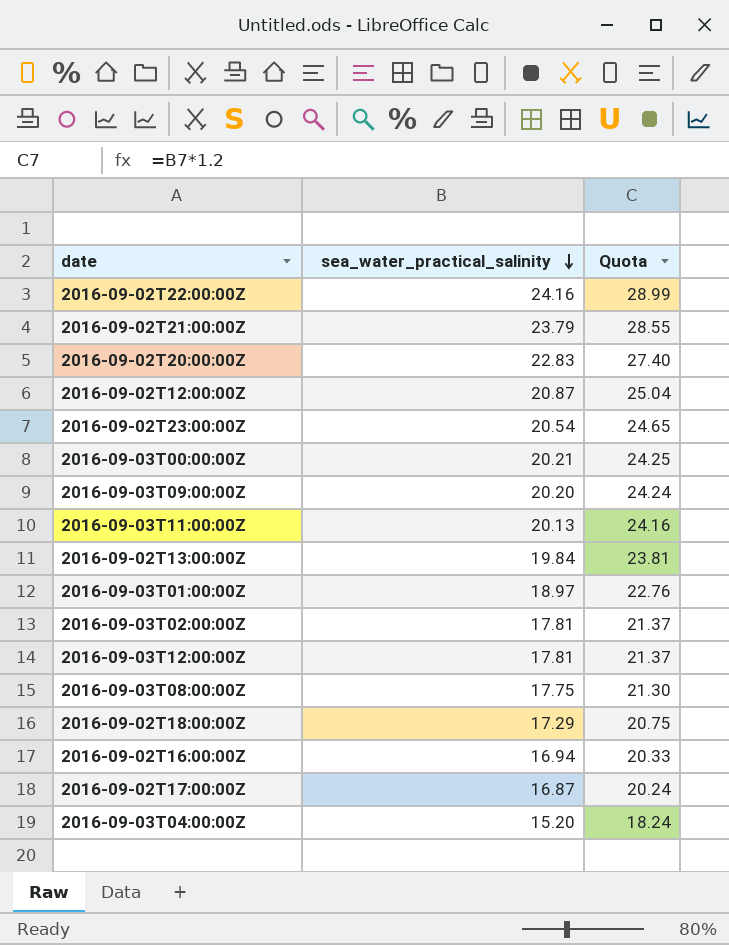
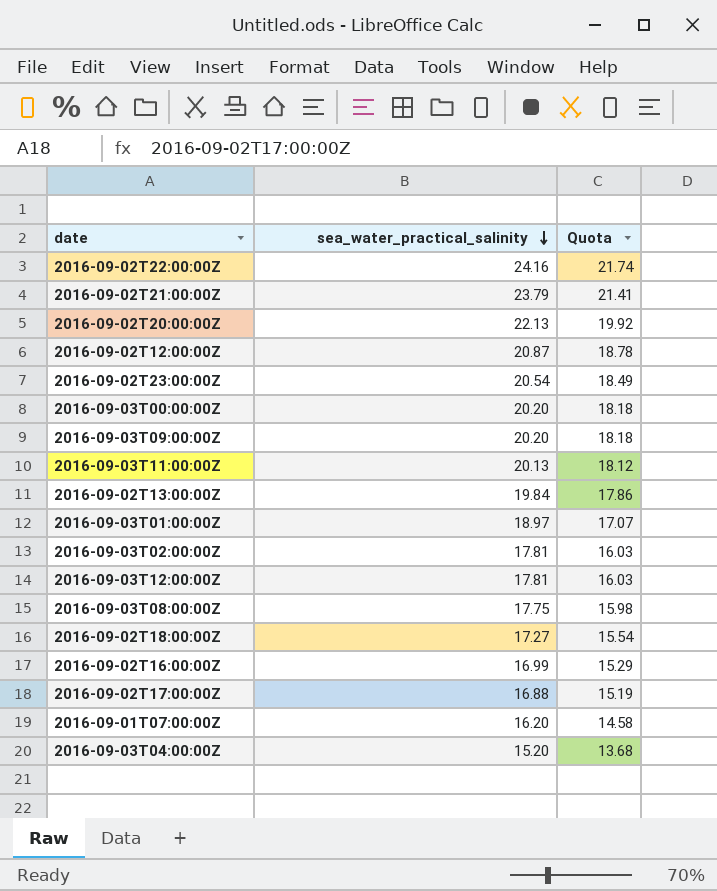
column Quota | formula: [sea_water_practical_salinity] * 1.2 -> [sea_water_practical_salinity] * 0.9
2016-09-02T20:00:00Z | sea_water_practical_salinity: 22.83 -> 22.13
2016-09-03T00:00:00Z | sea_water_practical_salinity: 20.21 -> 20.20
2016-09-02T18:00:00Z | sea_water_practical_salinity: 17.29 -> 17.27
2016-09-02T16:00:00Z | sea_water_practical_salinity: 16.94 -> 16.99
2016-09-02T17:00:00Z | sea_water_practical_salinity: 16.87 -> 16.88
row 2016-09-01T07:00:00Z: none -> 16.20 | 14.58

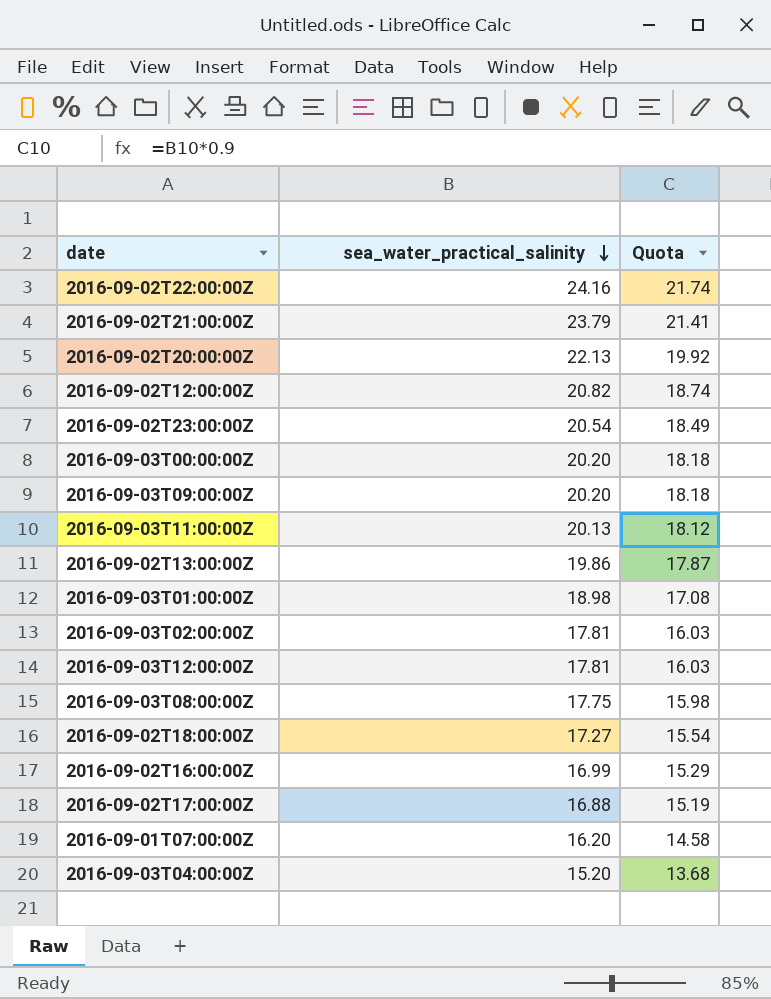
2016-09-02T12:00:00Z | sea_water_practical_salinity: 20.87 -> 20.82
2016-09-02T12:00:00Z | Quota: 18.78 -> 18.74
2016-09-02T13:00:00Z | sea_water_practical_salinity: 19.84 -> 19.86
2016-09-02T13:00:00Z | Quota: 17.86 -> 17.87
2016-09-03T01:00:00Z | sea_water_practical_salinity: 18.97 -> 18.98
2016-09-03T01:00:00Z | Quota: 17.07 -> 17.08

